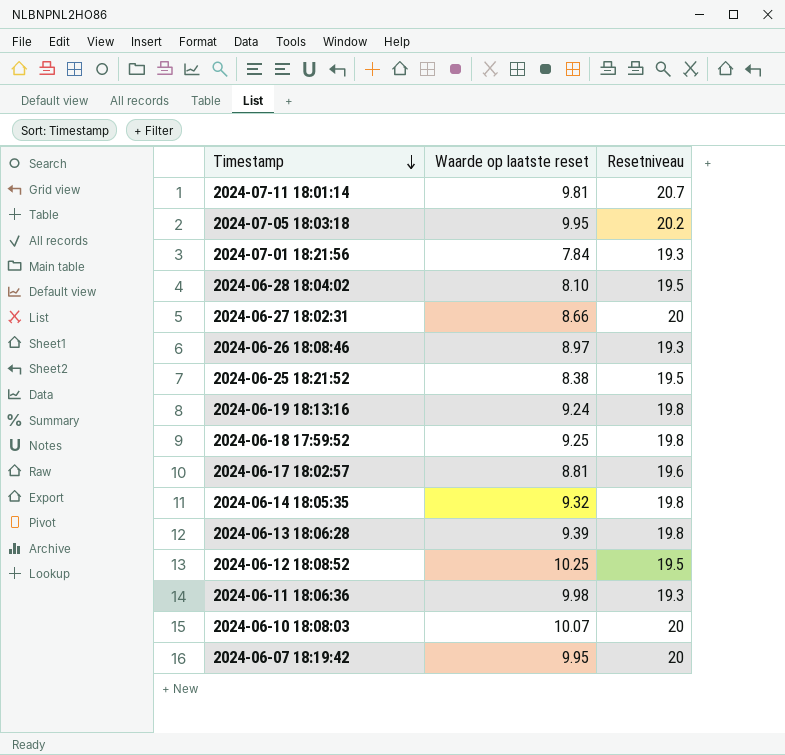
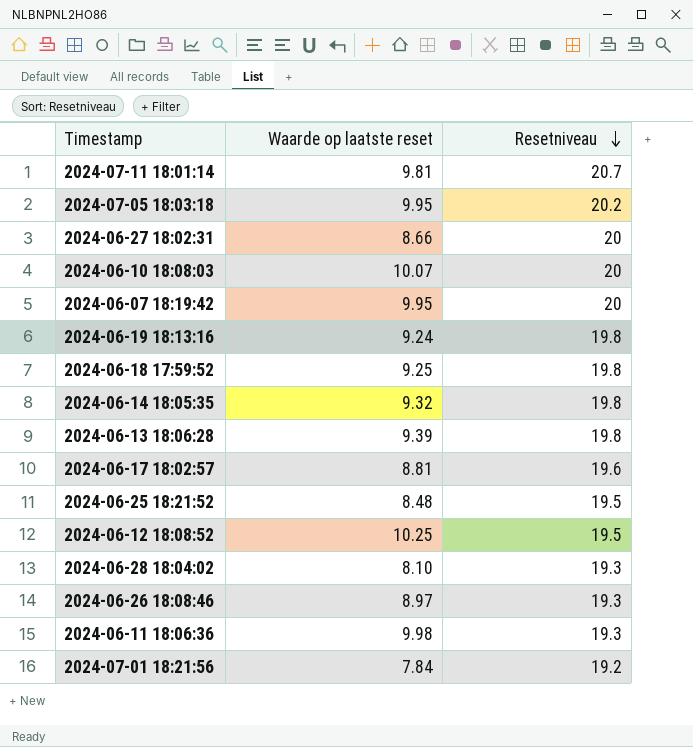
row order: Timestamp descending -> Resetniveau descending
2024-06-25 18:21:52 | Waarde op laatste reset: 8.38 -> 8.48
2024-06-28 18:04:02 | Resetniveau: 19.5 -> 19.3
2024-07-01 18:21:56 | Resetniveau: 19.3 -> 19.2

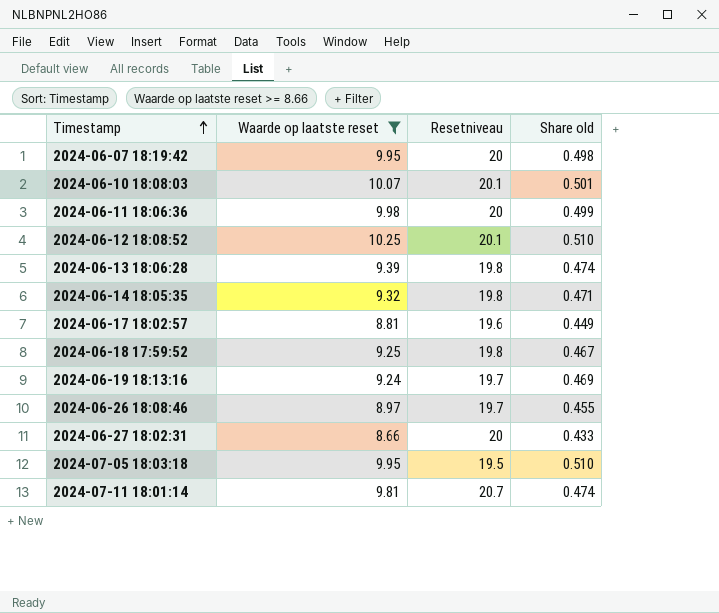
filter: none -> Waarde op laatste reset >= 8.66
row order: Resetniveau descending -> Timestamp ascending
column Share old | formula: none -> [Waarde op laatste reset] / [Resetniveau]
2024-06-10 18:08:03 | Resetniveau: 20 -> 20.1
2024-06-11 18:06:36 | Resetniveau: 19.3 -> 20
2024-06-12 18:08:52 | Resetniveau: 19.5 -> 20.1
2024-06-19 18:13:16 | Resetniveau: 19.8 -> 19.7
2024-06-26 18:08:46 | Resetniveau: 19.3 -> 19.7
2024-07-05 18:03:18 | Resetniveau: 20.2 -> 19.5

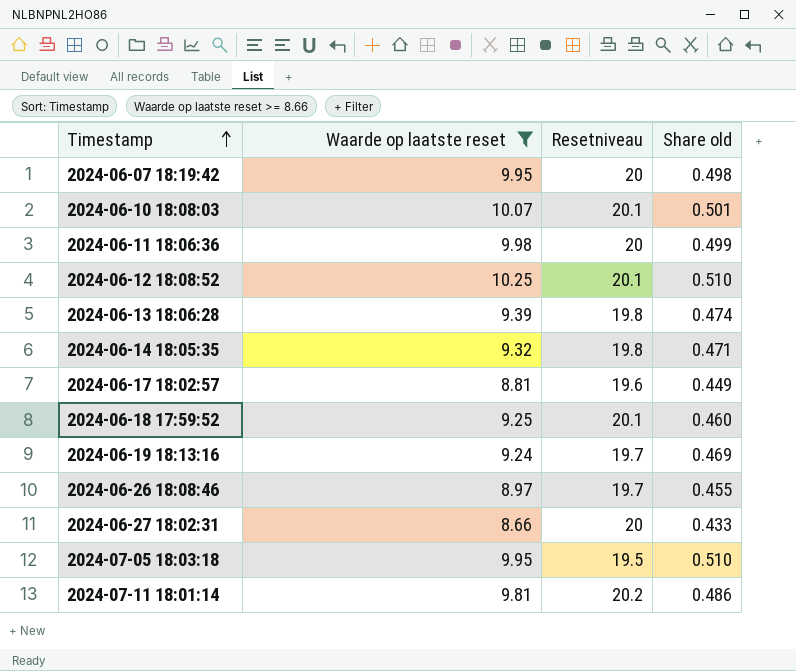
2024-06-18 17:59:52 | Resetniveau: 19.8 -> 20.1
2024-06-18 17:59:52 | Share old: 0.467 -> 0.460
2024-07-11 18:01:14 | Resetniveau: 20.7 -> 20.2
2024-07-11 18:01:14 | Share old: 0.474 -> 0.486

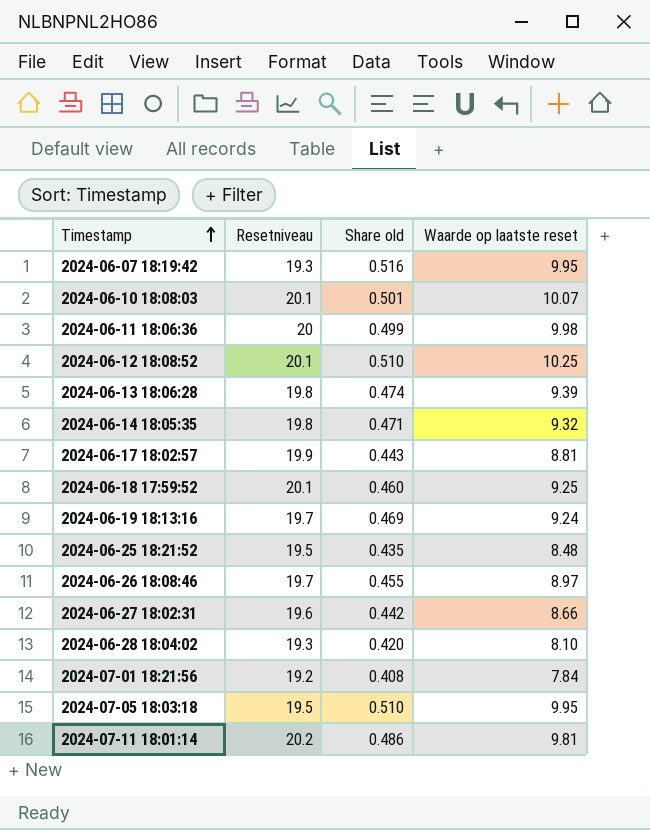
filter: Waarde op laatste reset >= 8.66 -> none
column Waarde op laatste reset | position: 2 -> 4
2024-06-07 18:19:42 | Resetniveau: 20 -> 19.3
2024-06-07 18:19:42 | Share old: 0.498 -> 0.516
2024-06-17 18:02:57 | Resetniveau: 19.6 -> 19.9
2024-06-17 18:02:57 | Share old: 0.449 -> 0.443
2024-06-27 18:02:31 | Resetniveau: 20 -> 19.6
2024-06-27 18:02:31 | Share old: 0.433 -> 0.442

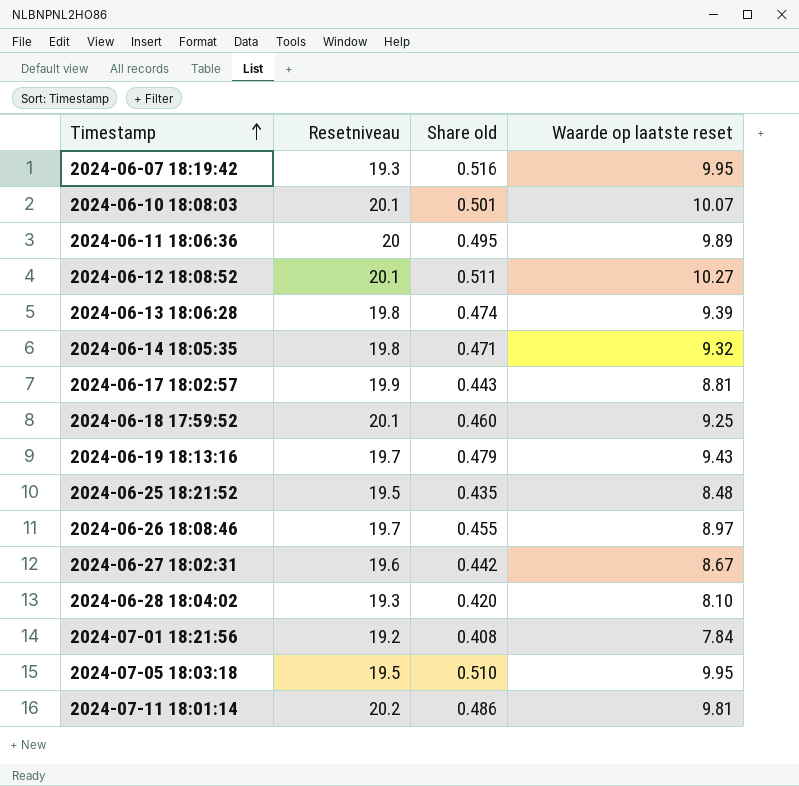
2024-06-11 18:06:36 | Share old: 0.499 -> 0.495
2024-06-11 18:06:36 | Waarde op laatste reset: 9.98 -> 9.89
2024-06-12 18:08:52 | Share old: 0.510 -> 0.511
2024-06-12 18:08:52 | Waarde op laatste reset: 10.25 -> 10.27
2024-06-19 18:13:16 | Share old: 0.469 -> 0.479
2024-06-19 18:13:16 | Waarde op laatste reset: 9.24 -> 9.43
2024-06-27 18:02:31 | Waarde op laatste reset: 8.66 -> 8.67

